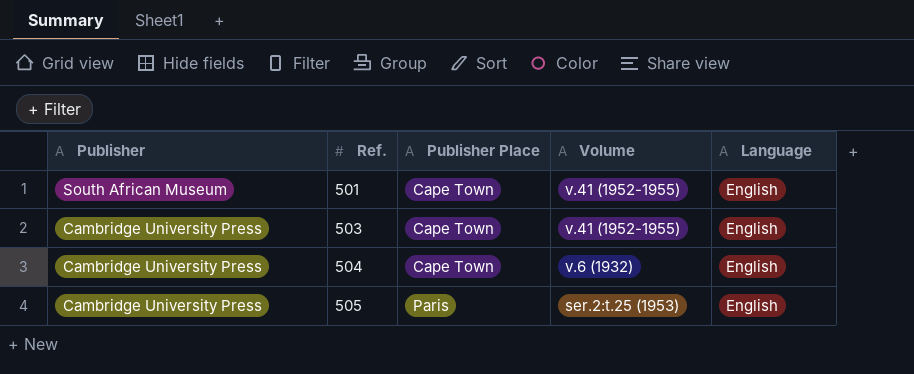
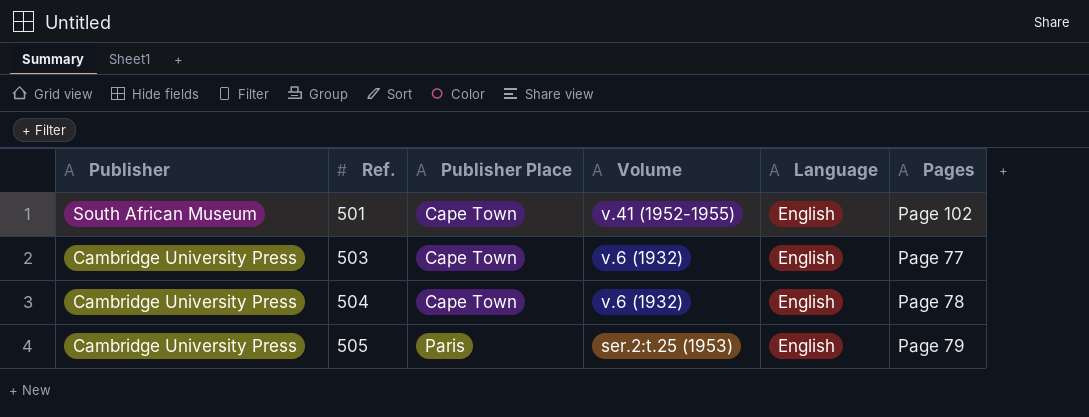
column Pages | position: none -> 6
503 | Volume: v.41 (1952-1955) -> v.6 (1932)

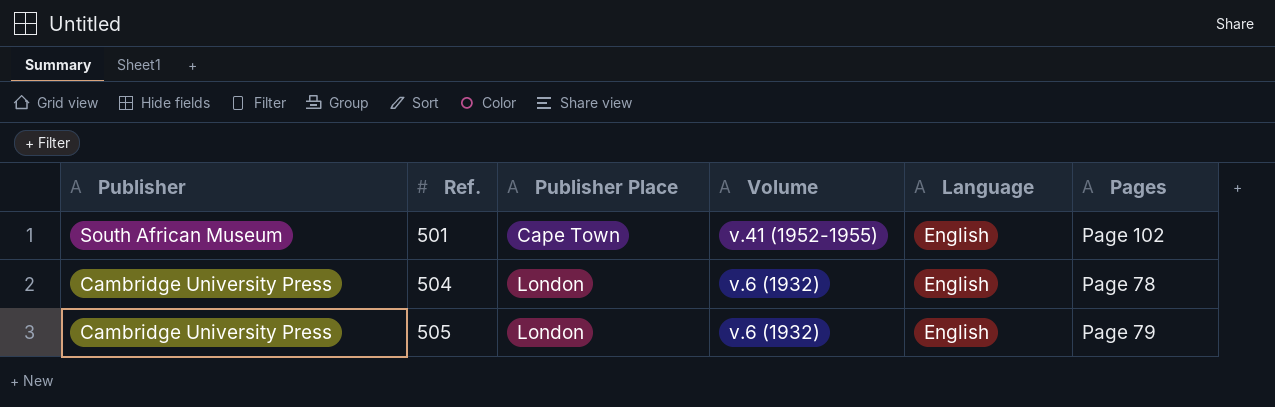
row 503: Cambridge University Press | Cape Town | v.6 (1932) | English | Page 77 -> none
504 | Publisher Place: Cape Town -> London
505 | Publisher Place: Paris -> London
505 | Volume: ser.2:t.25 (1953) -> v.6 (1932)

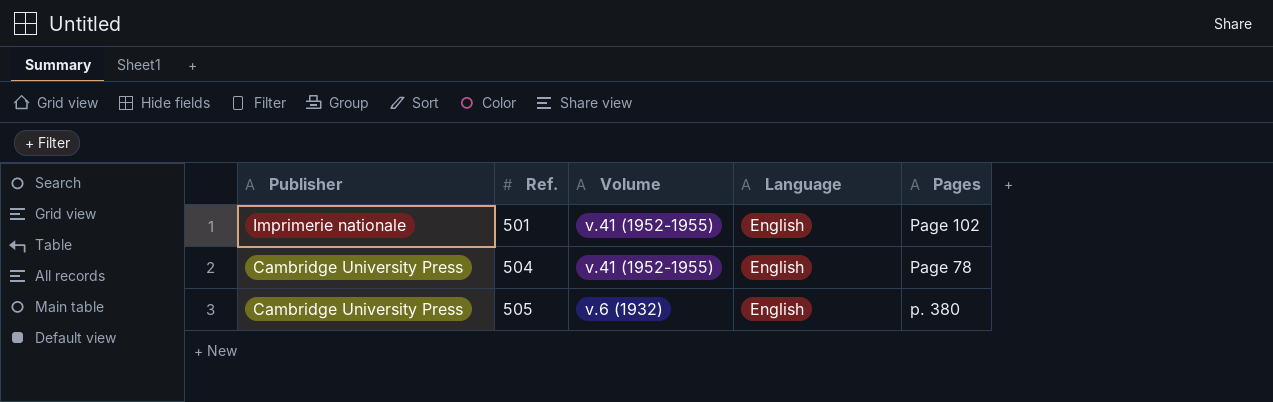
column Publisher Place | position: 3 -> none
501 | Publisher: South African Museum -> Imprimerie nationale
504 | Volume: v.6 (1932) -> v.41 (1952-1955)
505 | Pages: Page 79 -> p. 380

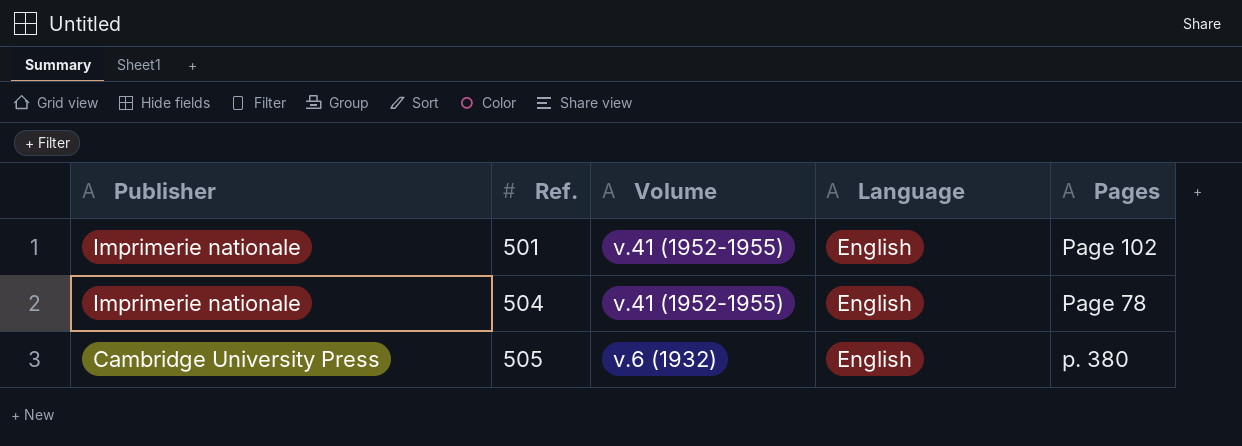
504 | Publisher: Cambridge University Press -> Imprimerie nationale

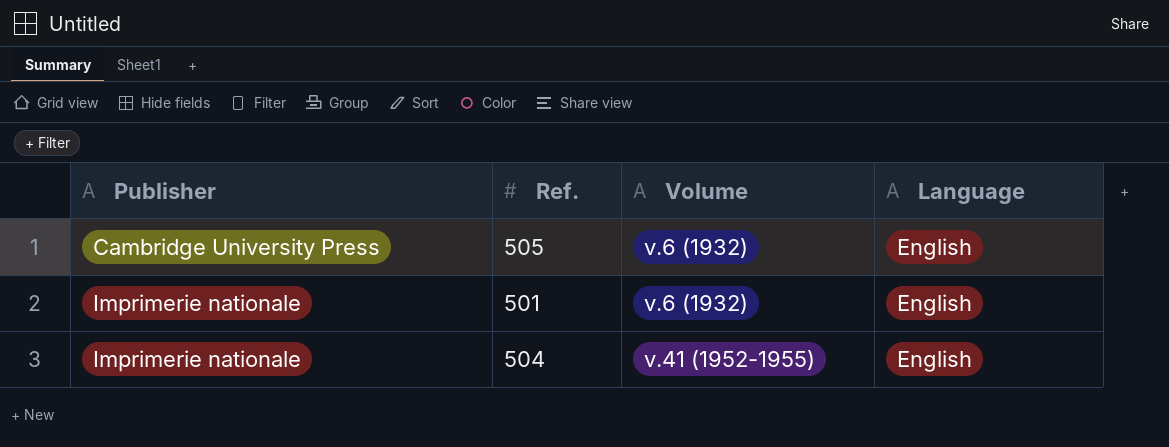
row order: Publisher descending -> Publisher ascending
column Pages | position: 5 -> none
501 | Volume: v.41 (1952-1955) -> v.6 (1932)

